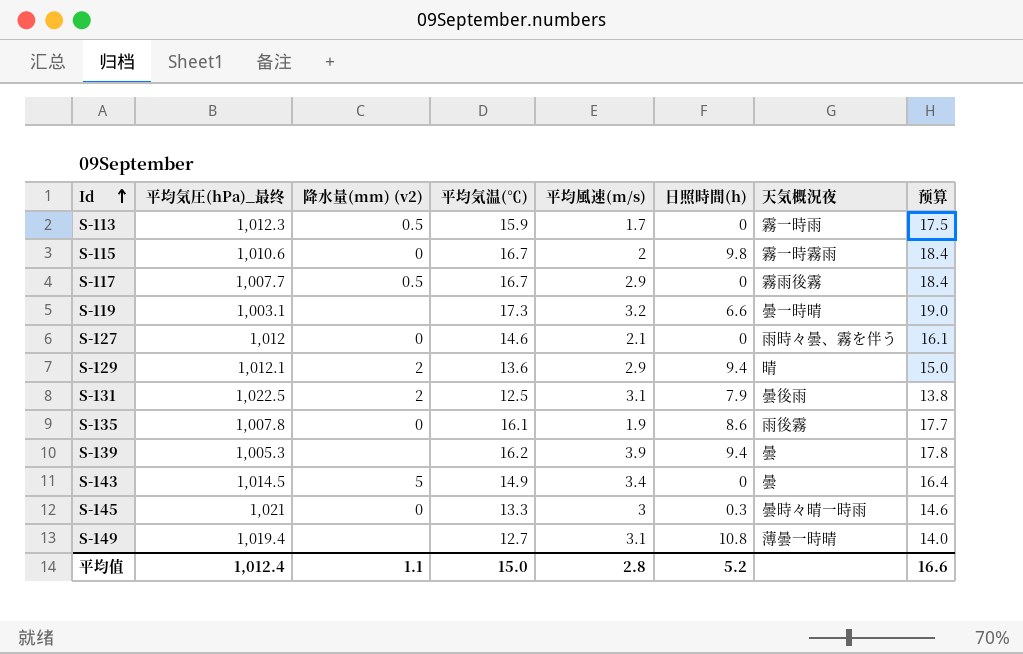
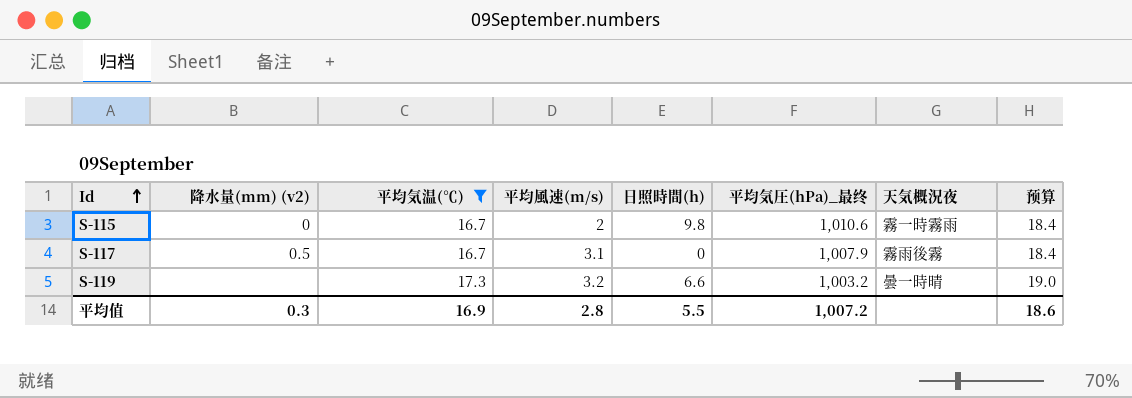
filter: none -> 平均気温(℃) >= 16.7
column 平均気圧(hPa)_最终 | position: 2 -> 6
S-117 | 平均風速(m/s): 2.9 -> 3.1
S-117 | 平均気圧(hPa)_最终: 1,007.7 -> 1,007.9
S-119 | 平均気圧(hPa)_最终: 1,003.1 -> 1,003.2
平均值 | 降水量(mm) (v2): 1.1 -> 0.3
平均值 | 平均気温(℃): 15.0 -> 16.9
平均值 | 日照時間(h): 5.2 -> 5.5
平均值 | 平均気圧(hPa)_最终: 1,012.4 -> 1,007.2
平均值 | 预算: 16.6 -> 18.6

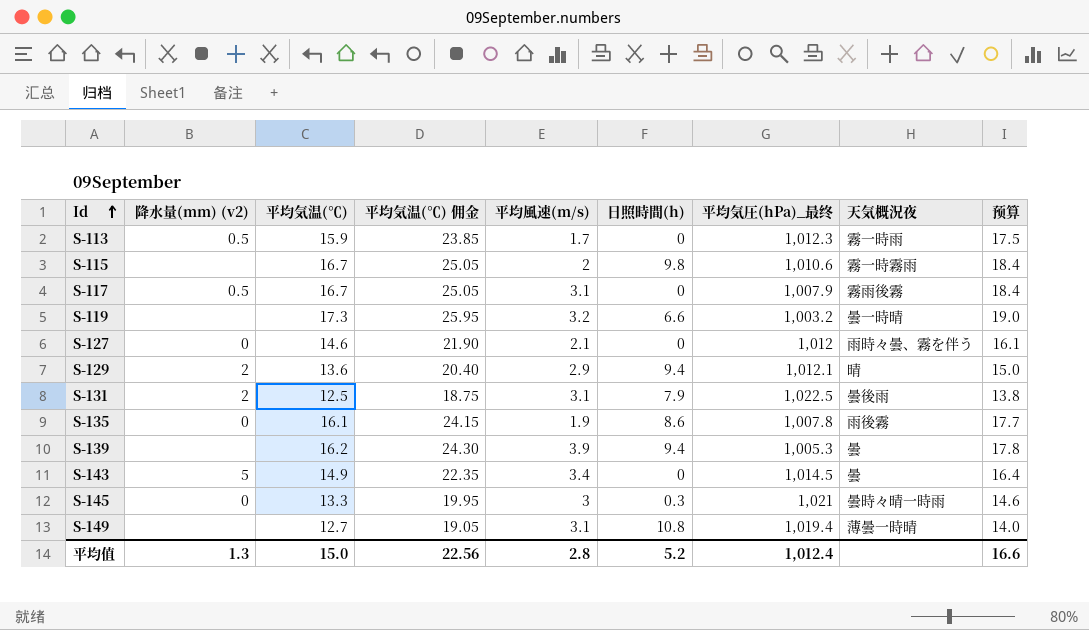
filter: 平均気温(℃) >= 16.7 -> none
column 平均気温(℃) 佣金 | formula: none -> [平均気温(℃)] * 1.5
S-115 | 降水量(mm) (v2): 0 -> none
平均值 | 降水量(mm) (v2): 0.3 -> 1.3
平均值 | 平均気温(℃): 16.9 -> 15.0
平均值 | 日照時間(h): 5.5 -> 5.2
平均值 | 平均気圧(hPa)_最终: 1,007.2 -> 1,012.4
平均值 | 预算: 18.6 -> 16.6

